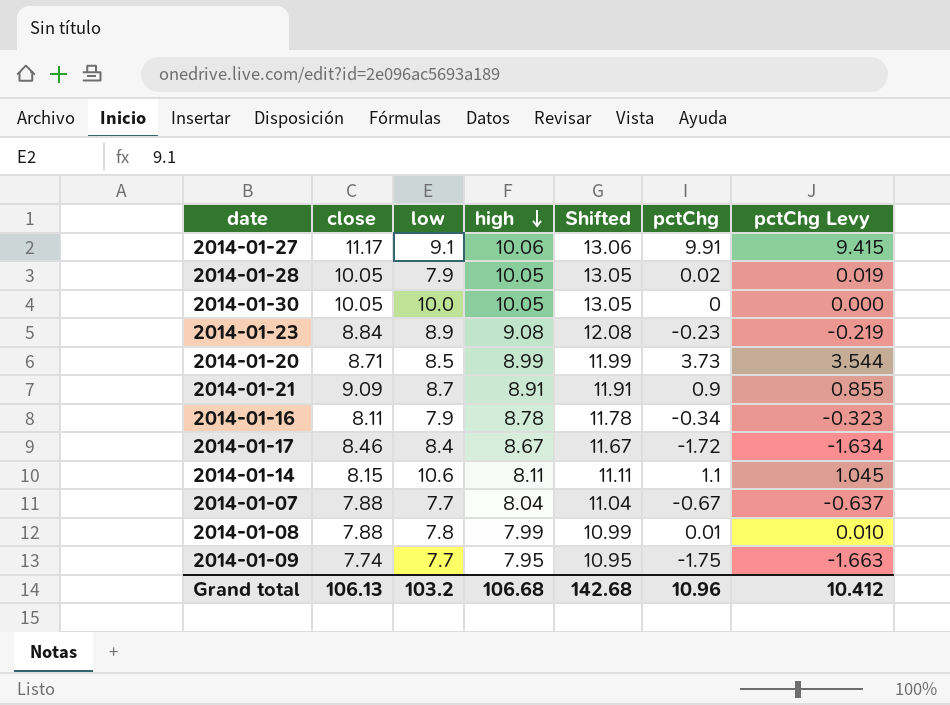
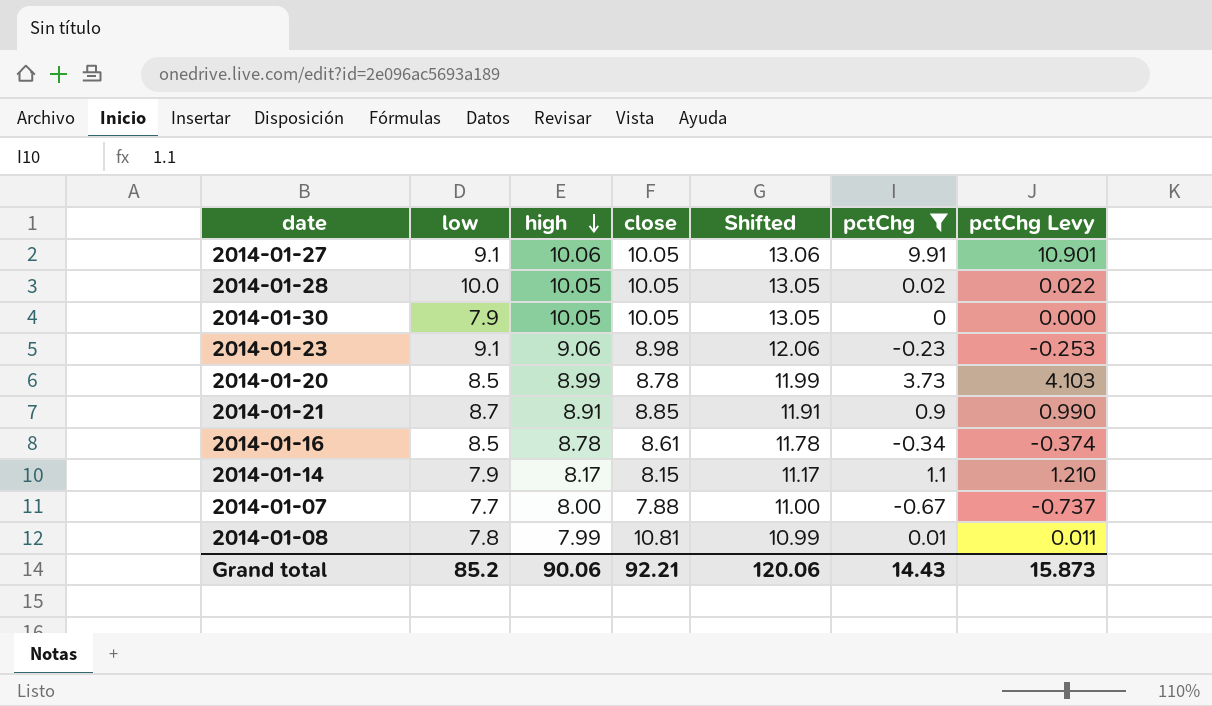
filter: none -> pctChg >= -0.67
column close | position: 2 -> 4
column pctChg Levy | formula: [pctChg] * 0.95 -> [pctChg] * 1.1
2014-01-27 | close: 11.17 -> 10.05
2014-01-28 | low: 7.9 -> 10.0
2014-01-30 | low: 10.0 -> 7.9
2014-01-23 | low: 8.9 -> 9.1
2014-01-23 | high: 9.08 -> 9.06
2014-01-23 | close: 8.84 -> 8.98
2014-01-23 | Shifted: 12.08 -> 12.06
2014-01-20 | close: 8.71 -> 8.78
2014-01-21 | close: 9.09 -> 8.85
2014-01-16 | low: 7.9 -> 8.5
2014-01-16 | close: 8.11 -> 8.61
2014-01-14 | low: 10.6 -> 7.9
2014-01-14 | high: 8.11 -> 8.17
2014-01-14 | Shifted: 11.11 -> 11.17
2014-01-07 | high: 8.04 -> 8.00
2014-01-07 | Shifted: 11.04 -> 11.00
2014-01-08 | close: 7.88 -> 10.81
Grand total | low: 103.2 -> 85.2
Grand total | high: 106.68 -> 90.06
Grand total | close: 106.13 -> 92.21
Grand total | Shifted: 142.68 -> 120.06
Grand total | pctChg: 10.96 -> 14.43
Grand total | pctChg Levy: 10.412 -> 15.873

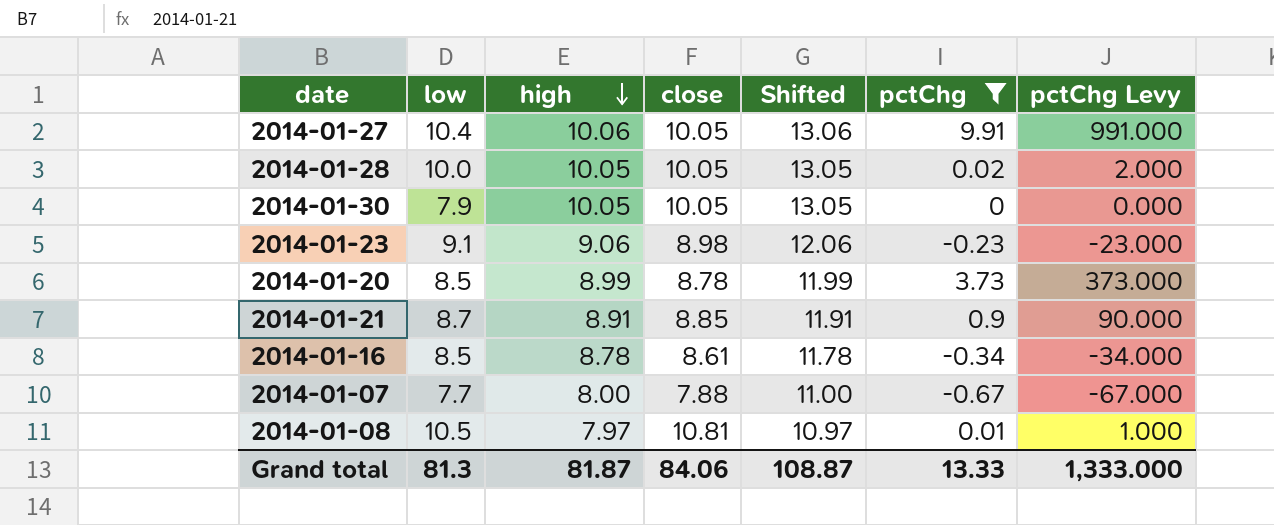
column pctChg Levy | formula: [pctChg] * 1.1 -> [pctChg] * 100
row 2014-01-14: 7.9 | 8.17 | 8.15 | 11.17 | 1.1 | 1.210 -> none
2014-01-27 | low: 9.1 -> 10.4
2014-01-08 | low: 7.8 -> 10.5
2014-01-08 | high: 7.99 -> 7.97
2014-01-08 | Shifted: 10.99 -> 10.97
Grand total | low: 85.2 -> 81.3
Grand total | high: 90.06 -> 81.87
Grand total | close: 92.21 -> 84.06
Grand total | Shifted: 120.06 -> 108.87
Grand total | pctChg: 14.43 -> 13.33
Grand total | pctChg Levy: 15.873 -> 1,333.000

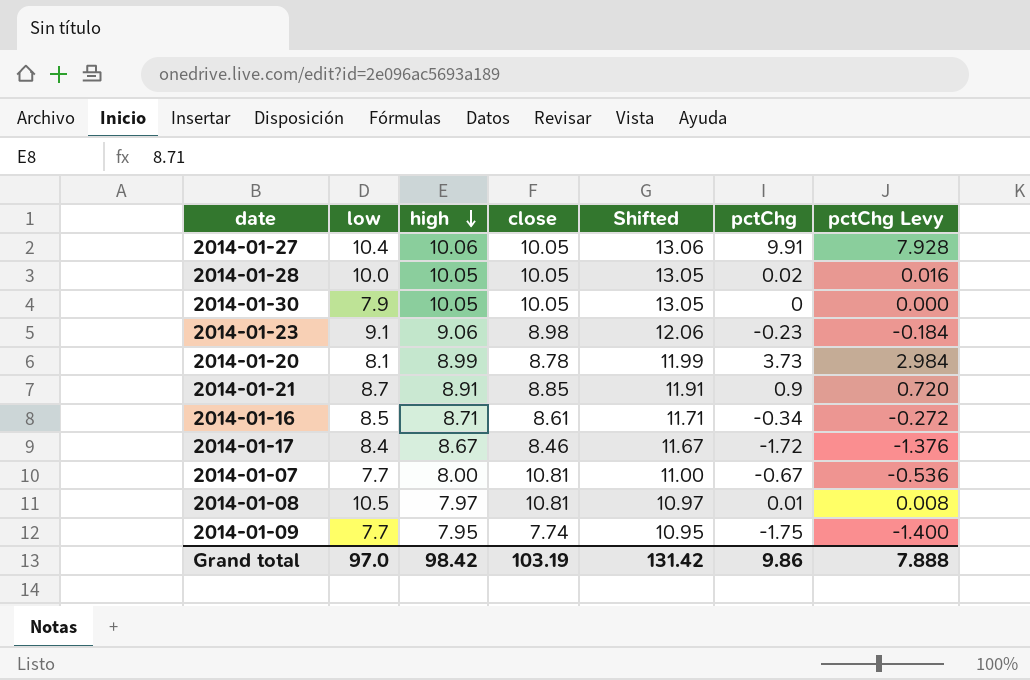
filter: pctChg >= -0.67 -> none
column pctChg Levy | formula: [pctChg] * 100 -> [pctChg] * 0.8
2014-01-20 | low: 8.5 -> 8.1
2014-01-16 | high: 8.78 -> 8.71
2014-01-16 | Shifted: 11.78 -> 11.71
2014-01-07 | close: 7.88 -> 10.81
Grand total | low: 81.3 -> 97.0
Grand total | high: 81.87 -> 98.42
Grand total | close: 84.06 -> 103.19
Grand total | Shifted: 108.87 -> 131.42
Grand total | pctChg: 13.33 -> 9.86
Grand total | pctChg Levy: 1,333.000 -> 7.888

